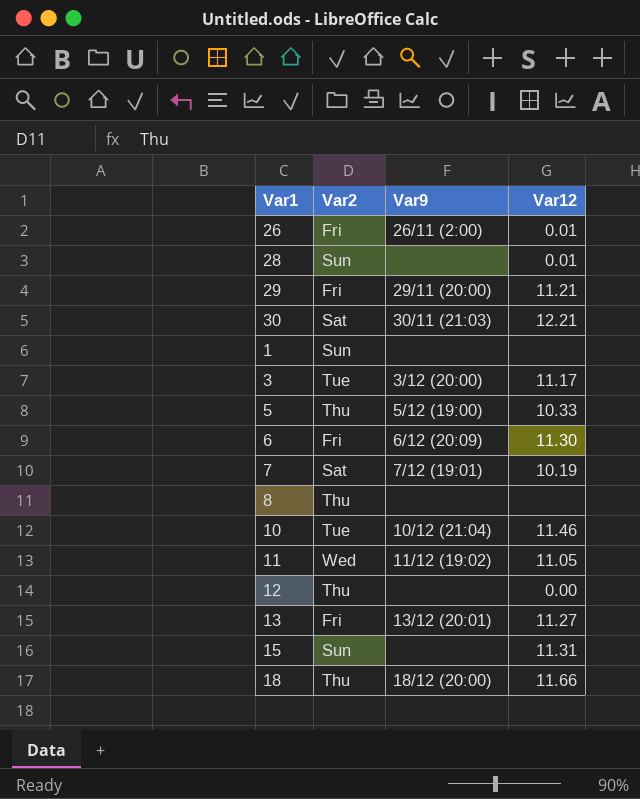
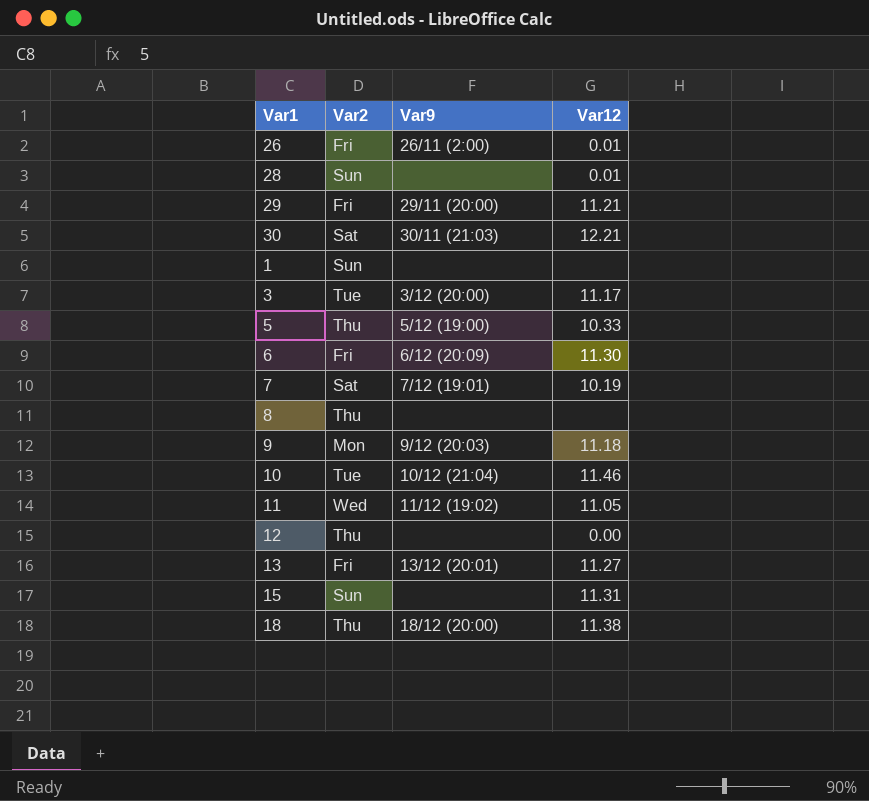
row 9: none -> Mon | 9/12 (20:03) | 11.18
18 | Var12: 11.66 -> 11.38

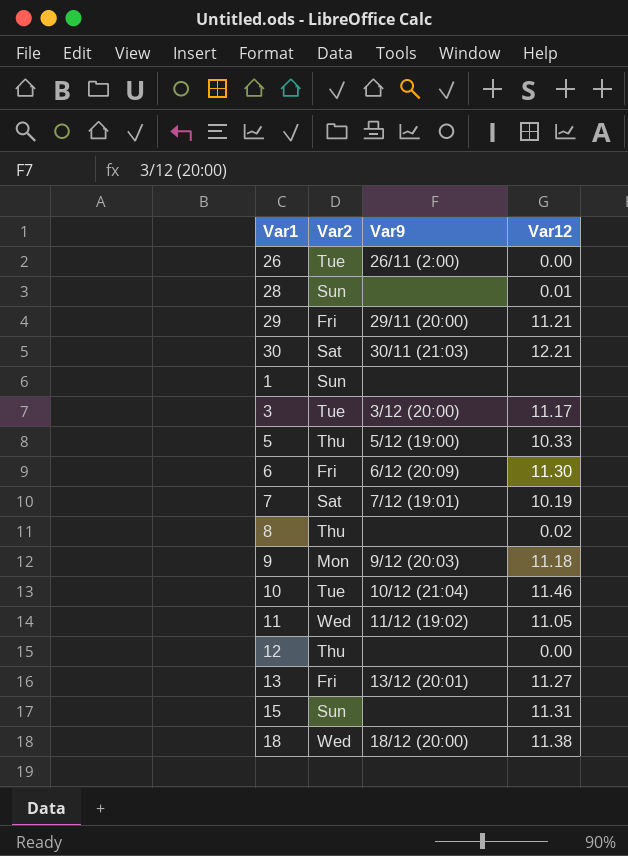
26 | Var2: Fri -> Tue
26 | Var12: 0.01 -> 0.00
8 | Var12: none -> 0.02
18 | Var2: Thu -> Wed

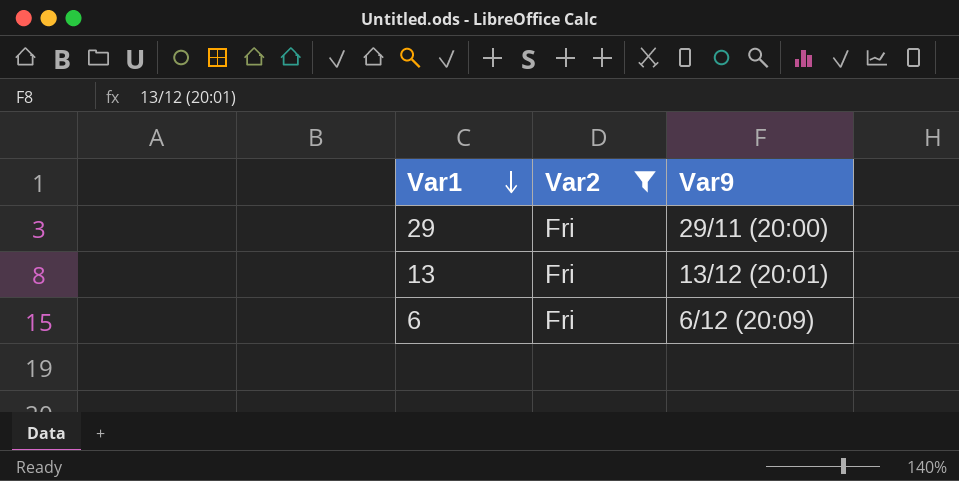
filter: none -> Var2 = Fri
row order: none -> Var1 descending
column Var12 | position: 4 -> none

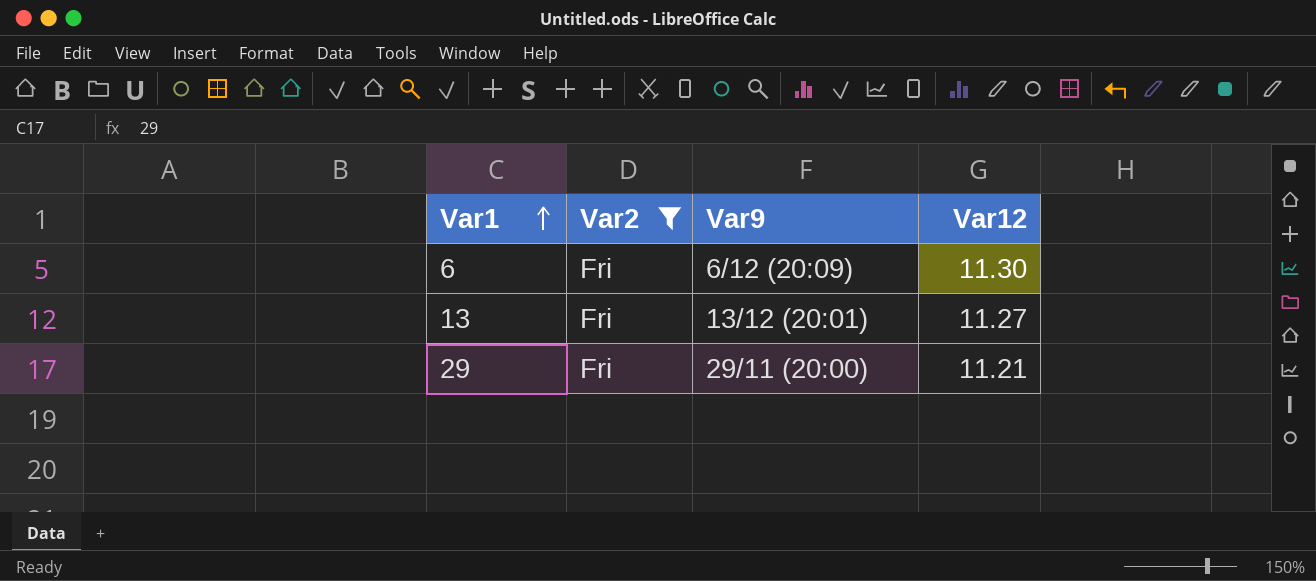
row order: Var1 descending -> Var1 ascending
column Var12 | position: none -> 4

